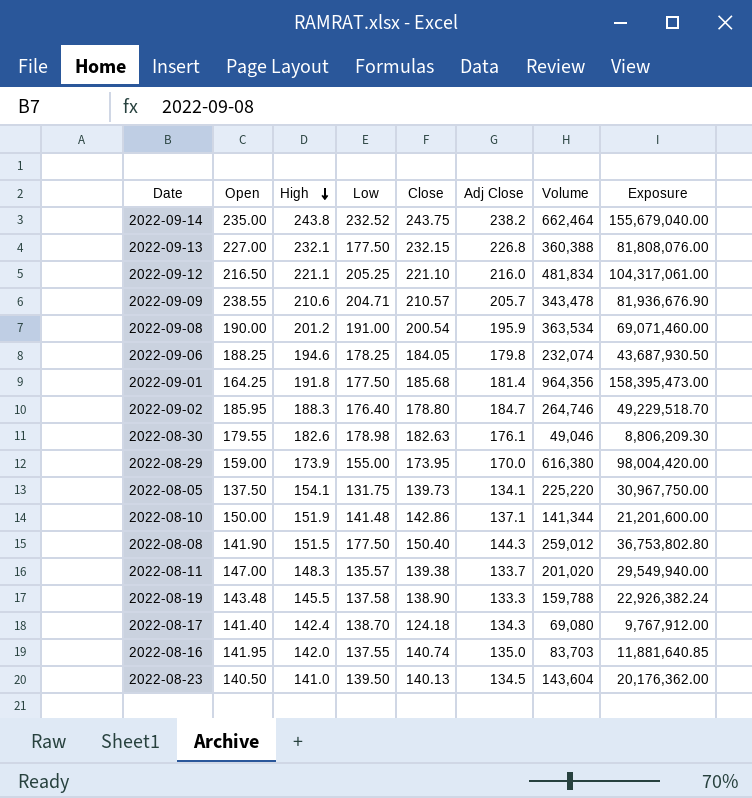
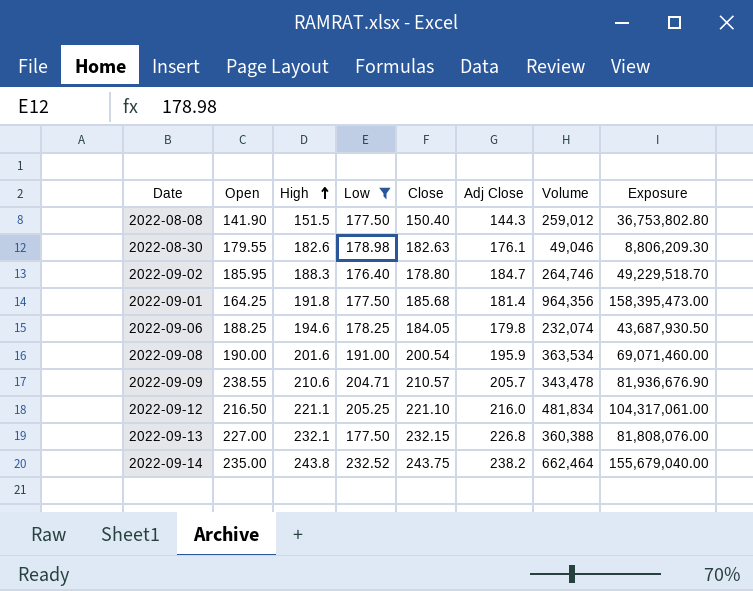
filter: none -> Low >= 176.40
row order: High descending -> High ascending
2022-09-08 | High: 201.2 -> 201.6

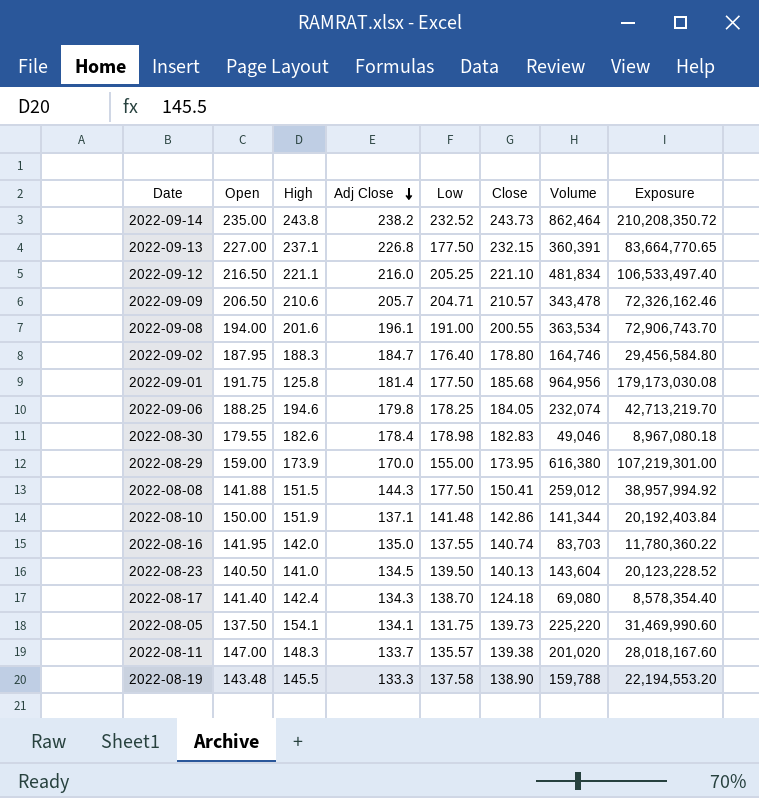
filter: Low >= 176.40 -> none
row order: High ascending -> Adj Close descending
column Adj Close | position: 6 -> 4
column Exposure | formula: [Open] * [Volume] -> [Close] * [Volume]
2022-09-14 | Close: 243.75 -> 243.73
2022-09-14 | Volume: 662,464 -> 862,464
2022-09-13 | High: 232.1 -> 237.1
2022-09-13 | Volume: 360,388 -> 360,391
2022-09-09 | Open: 238.55 -> 206.50
2022-09-08 | Open: 190.00 -> 194.00
2022-09-08 | Adj Close: 195.9 -> 196.1
2022-09-08 | Close: 200.54 -> 200.55
2022-09-02 | Open: 185.95 -> 187.95
2022-09-02 | Volume: 264,746 -> 164,746
2022-09-01 | Open: 164.25 -> 191.75
2022-09-01 | High: 191.8 -> 125.8
2022-09-01 | Volume: 964,356 -> 964,956
2022-08-30 | Adj Close: 176.1 -> 178.4
2022-08-30 | Close: 182.63 -> 182.83
2022-08-08 | Open: 141.90 -> 141.88
2022-08-08 | Close: 150.40 -> 150.41

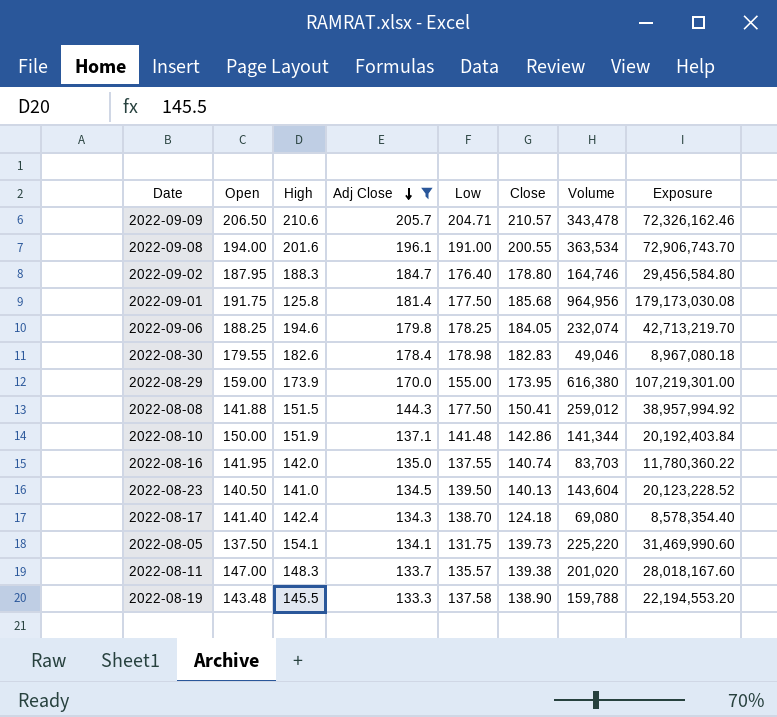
filter: none -> Adj Close <= 205.7

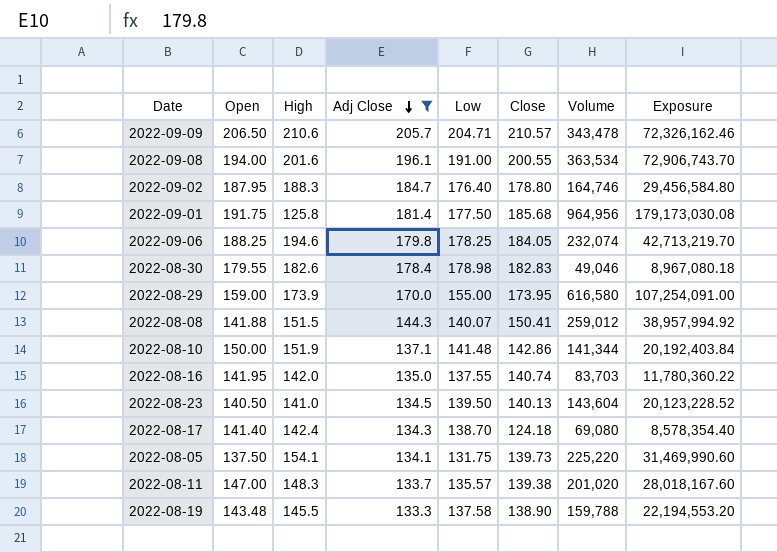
2022-08-29 | Volume: 616,380 -> 616,580
2022-08-29 | Exposure: 107,219,301.00 -> 107,254,091.00
2022-08-08 | Low: 177.50 -> 140.07

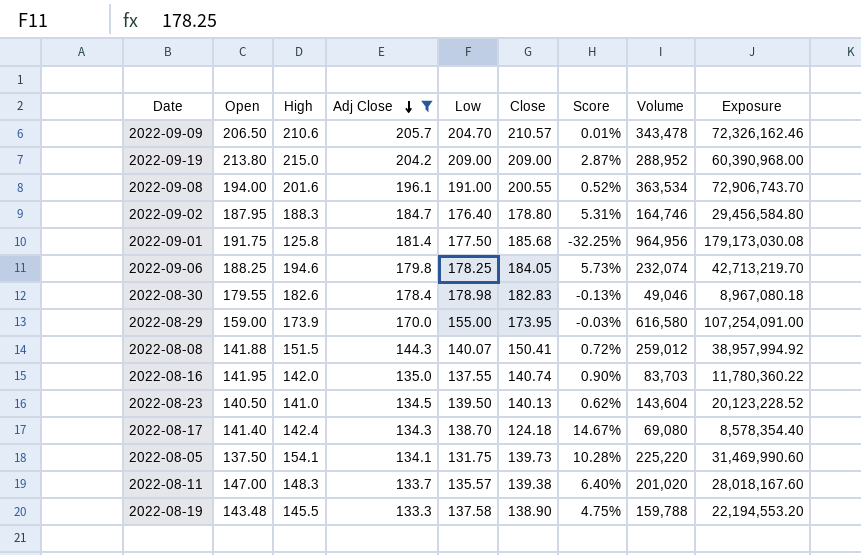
column Score | formula: none -> ([High] - [Close]) / [Close]
row 2022-08-10: 150.00 | 151.9 | 137.1 | 141.48 | 142.86 | 141,344 | 20,192,403.84 -> none
2022-09-09 | Low: 204.71 -> 204.70
row 2022-09-19: none -> 213.80 | 215.0 | 204.2 | 209.00 | 209.00 | 2.87% | 288,952 | 60,390,968.00

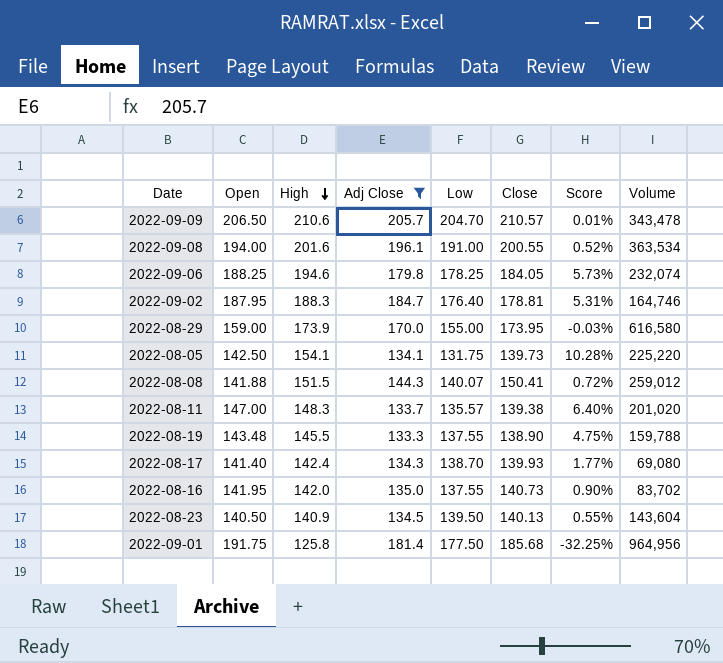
row order: Adj Close descending -> High descending
column Exposure | formula: [Close] * [Volume] -> none
row 2022-09-19: 213.80 | 215.0 | 204.2 | 209.00 | 209.00 | 2.87% | 288,952 | 60,390,968.00 -> none
row 2022-08-30: 179.55 | 182.6 | 178.4 | 178.98 | 182.83 | -0.13% | 49,046 | 8,967,080.18 -> none
2022-09-02 | Close: 178.80 -> 178.81
2022-08-05 | Open: 137.50 -> 142.50
2022-08-19 | Low: 137.58 -> 137.55
2022-08-17 | Close: 124.18 -> 139.93
2022-08-17 | Score: 14.67% -> 1.77%
2022-08-16 | Close: 140.74 -> 140.73
2022-08-16 | Volume: 83,703 -> 83,702
2022-08-23 | High: 141.0 -> 140.9
2022-08-23 | Score: 0.62% -> 0.55%

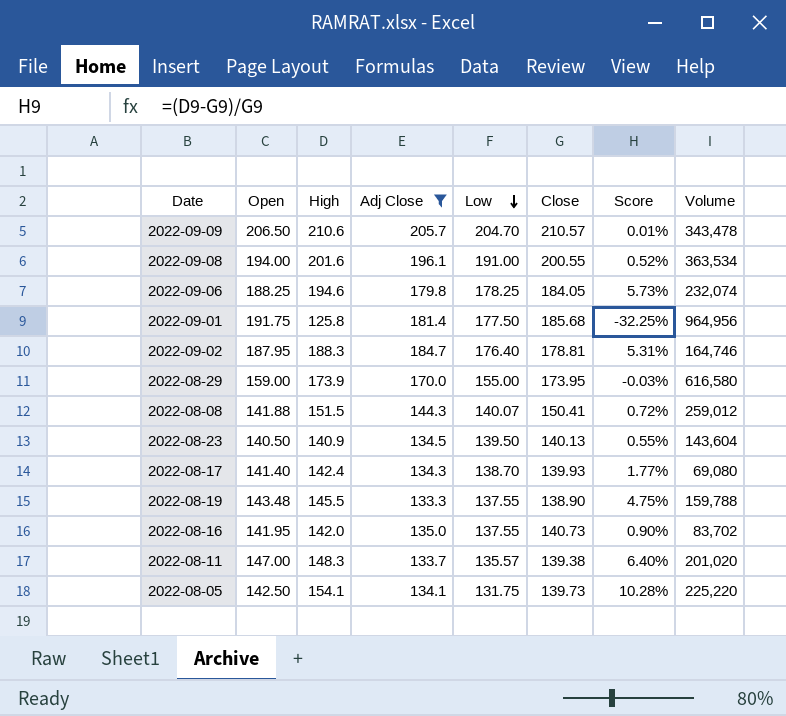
row order: High descending -> Low descending

